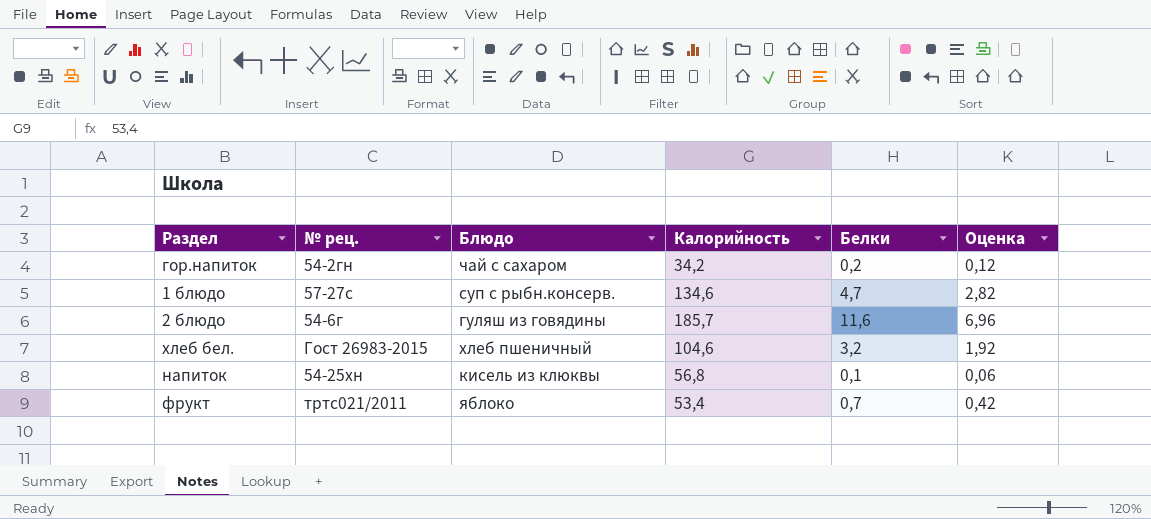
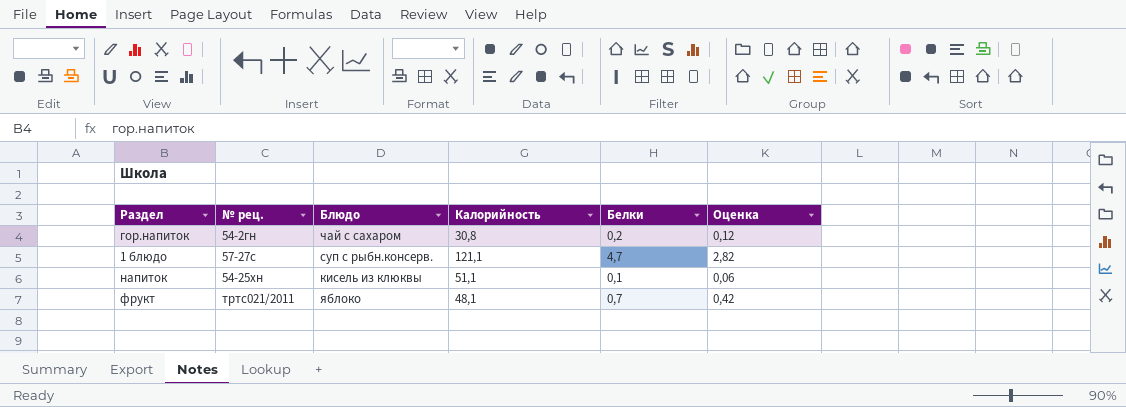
row 2 блюдо: 54-6г | гуляш из говядины | 185,7 | 11,6 | 6,96 -> none
row хлеб бел.: Гост 26983-2015 | хлеб пшеничный | 104,6 | 3,2 | 1,92 -> none
гор.напиток | Калорийность: 34,2 -> 30,8
1 блюдо | Калорийность: 134,6 -> 121,1
напиток | Калорийность: 56,8 -> 51,1
фрукт | Калорийность: 53,4 -> 48,1

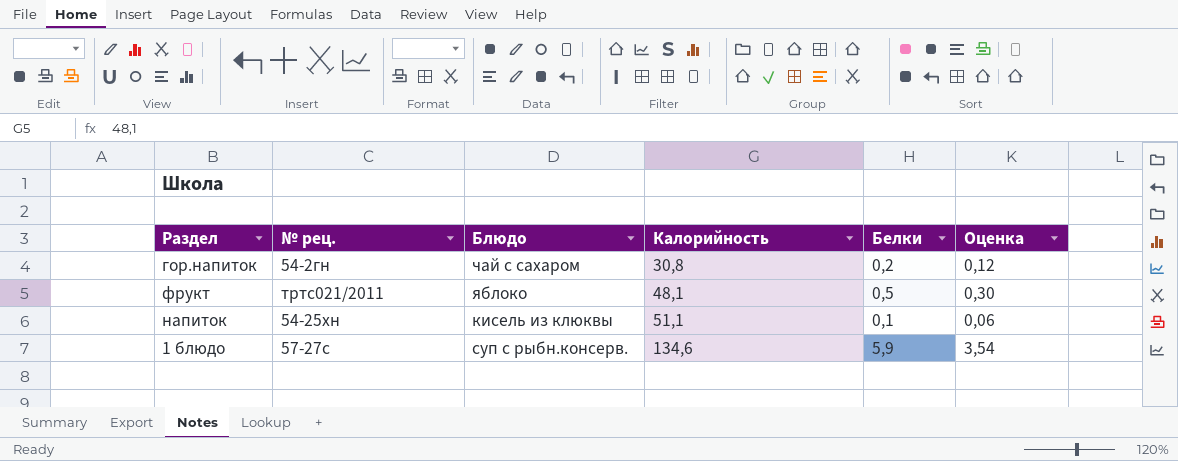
row order: none -> Калорийность ascending
фрукт | Белки: 0,7 -> 0,5
фрукт | Оценка: 0,42 -> 0,30
1 блюдо | Калорийность: 121,1 -> 134,6
1 блюдо | Белки: 4,7 -> 5,9
1 блюдо | Оценка: 2,82 -> 3,54

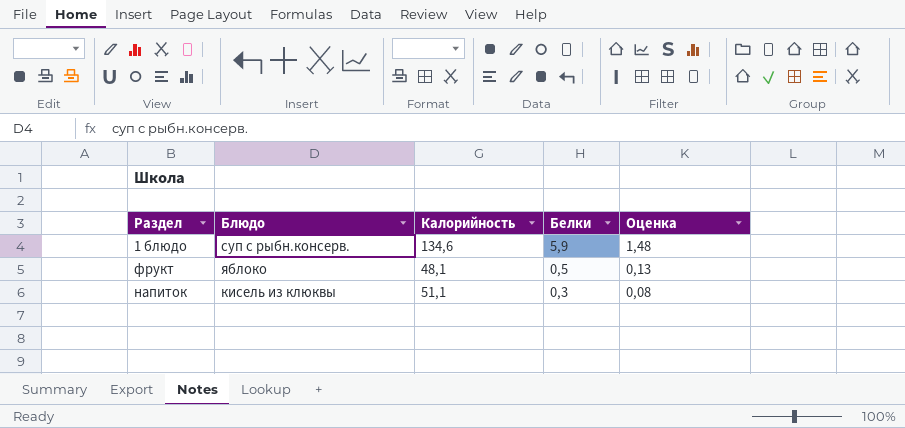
row order: Калорийность ascending -> Белки descending
column № рец. | position: 2 -> none
column Оценка | formula: [Белки] * 0,6 -> [Белки] * 0,25
row гор.напиток: 54-2гн | чай с сахаром | 30,8 | 0,2 | 0,12 -> none
напиток | Белки: 0,1 -> 0,3

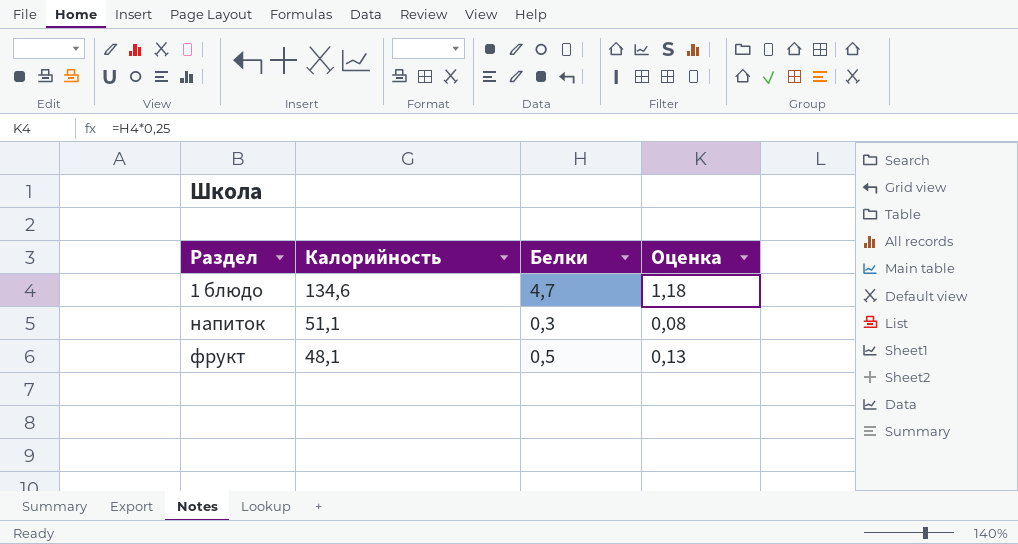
row order: Белки descending -> Раздел ascending
column Блюдо | position: 2 -> none
1 блюдо | Белки: 5,9 -> 4,7
1 блюдо | Оценка: 1,48 -> 1,18

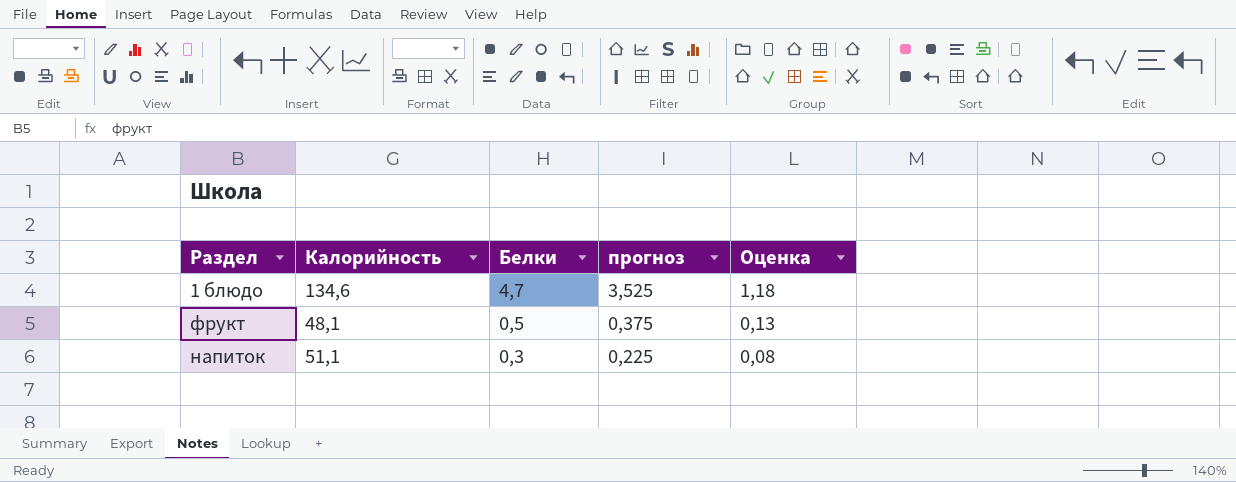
row order: Раздел ascending -> Белки descending
column прогноз | formula: none -> [Белки] * 0,75

